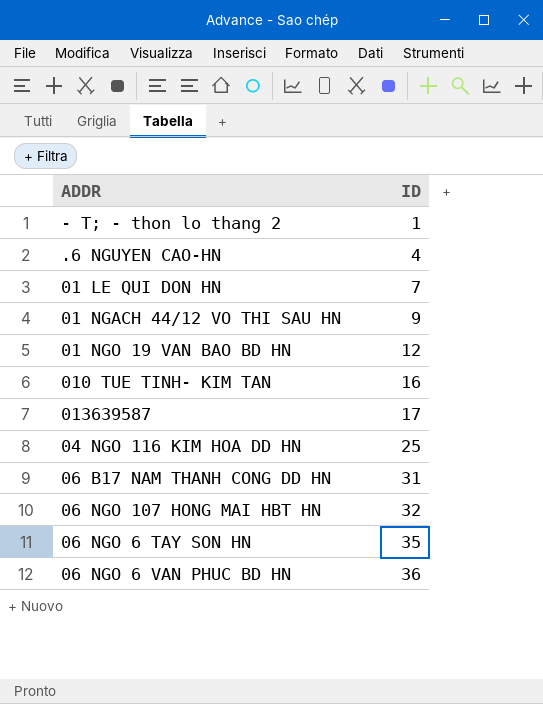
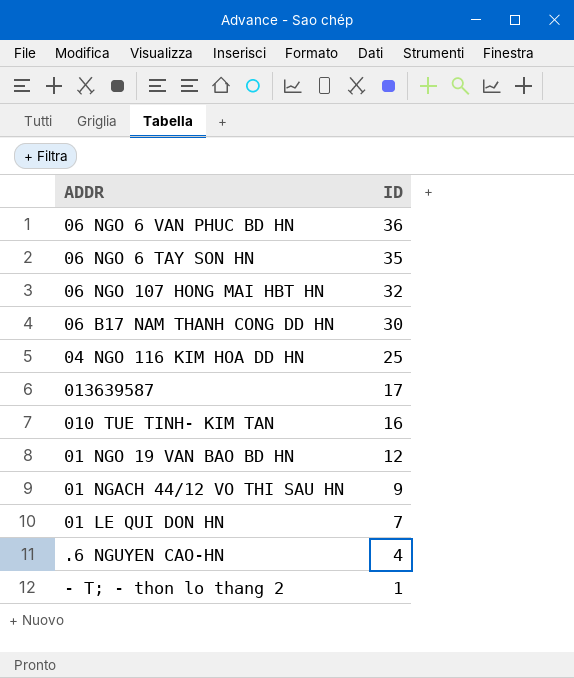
row order: ID ascending -> ID descending
06 B17 NAM THANH CONG DD HN | ID: 31 -> 30

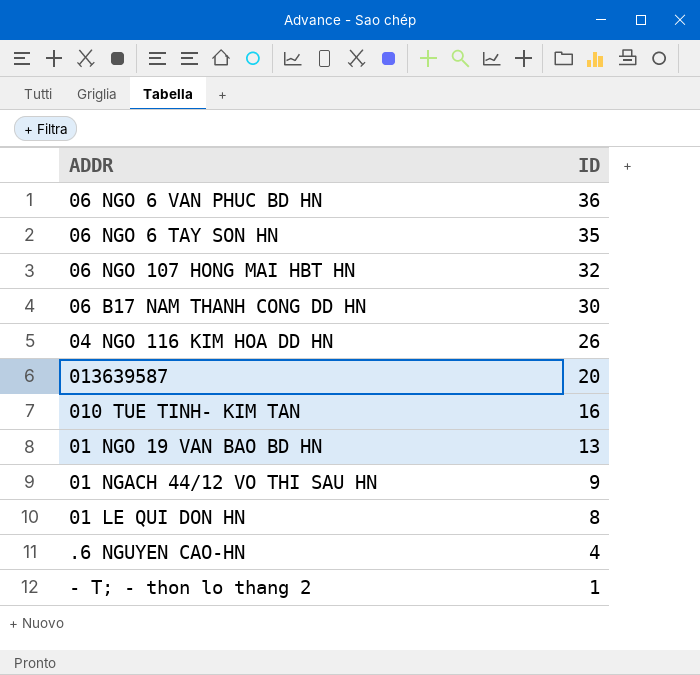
04 NGO 116 KIM HOA DD HN | ID: 25 -> 26
013639587 | ID: 17 -> 20
01 NGO 19 VAN BAO BD HN | ID: 12 -> 13
01 LE QUI DON HN | ID: 7 -> 8

